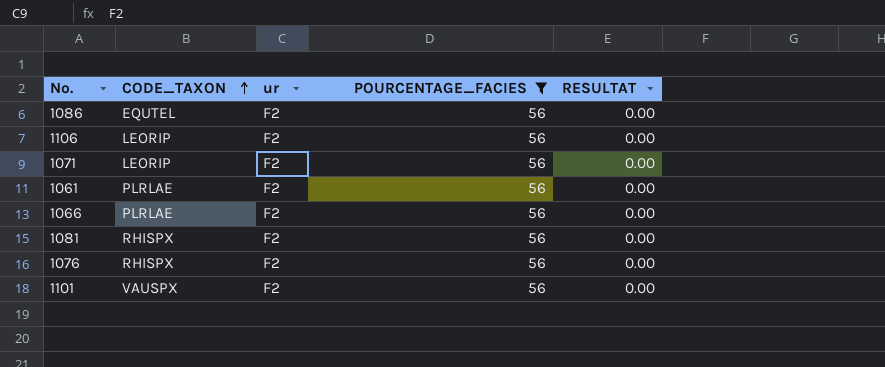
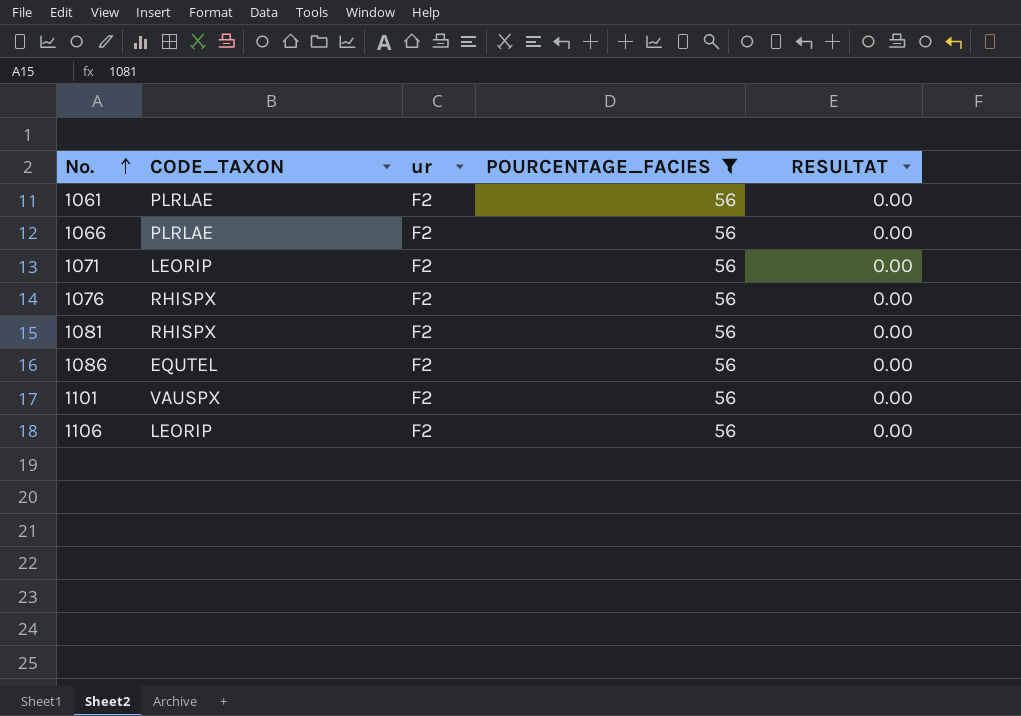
row order: CODE_TAXON ascending -> No. ascending

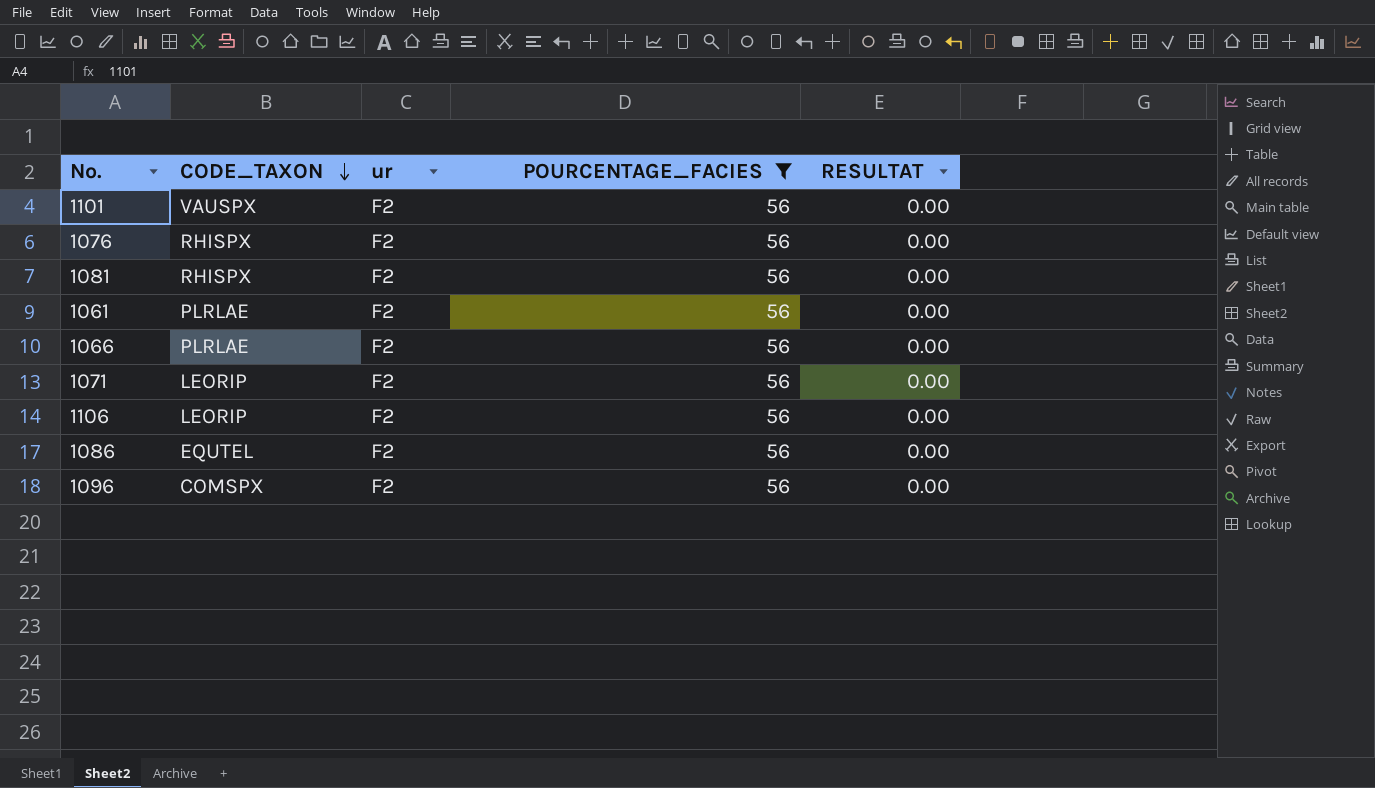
row order: No. ascending -> CODE_TAXON descending
row 1096: none -> COMSPX | F2 | 56 | 0.00

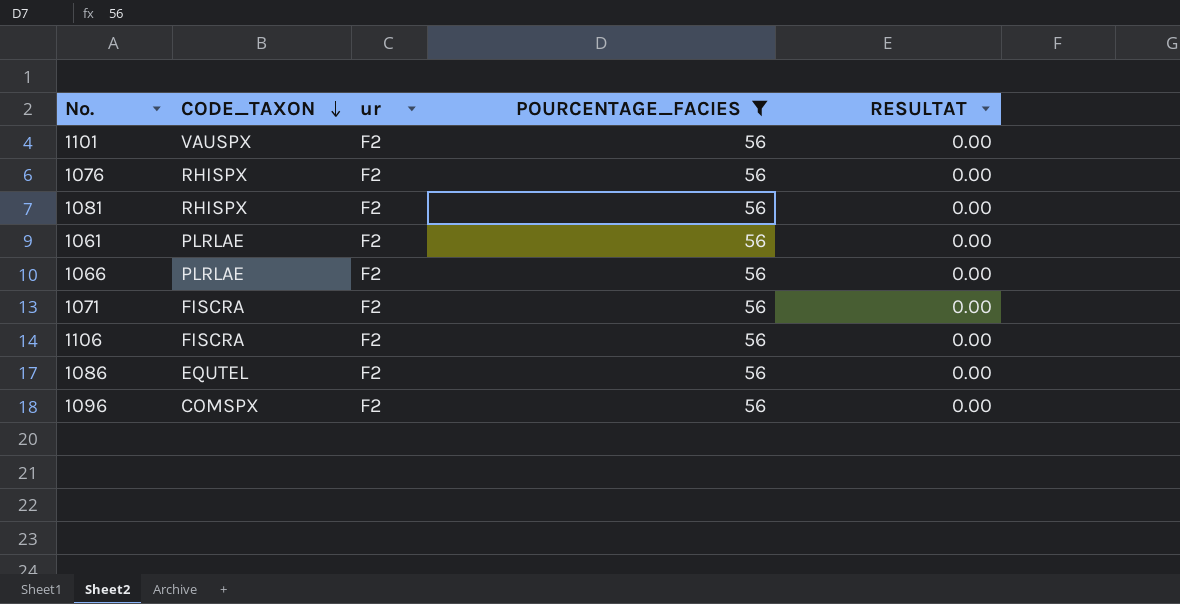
1071 | CODE_TAXON: LEORIP -> FISCRA
1106 | CODE_TAXON: LEORIP -> FISCRA

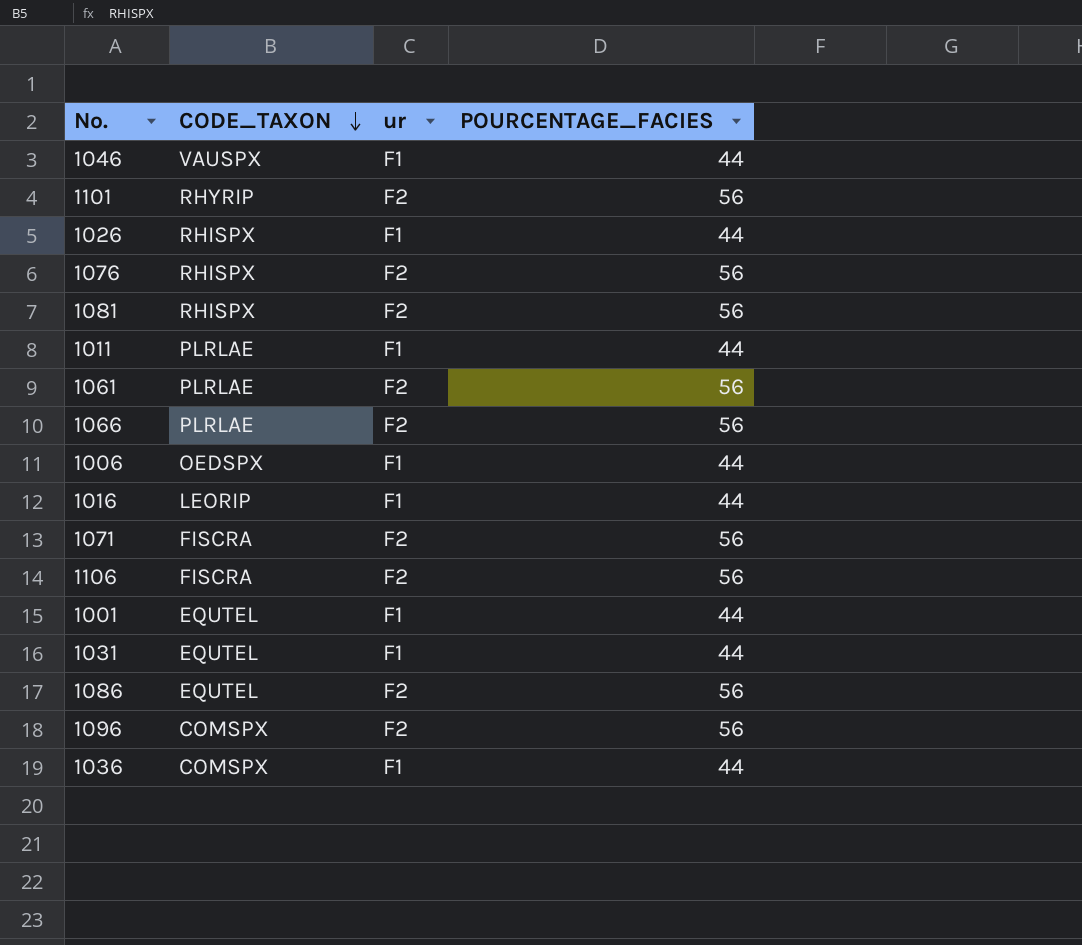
filter: POURCENTAGE_FACIES = 56 -> none
column RESULTAT | position: 5 -> none
1101 | CODE_TAXON: VAUSPX -> RHYRIP

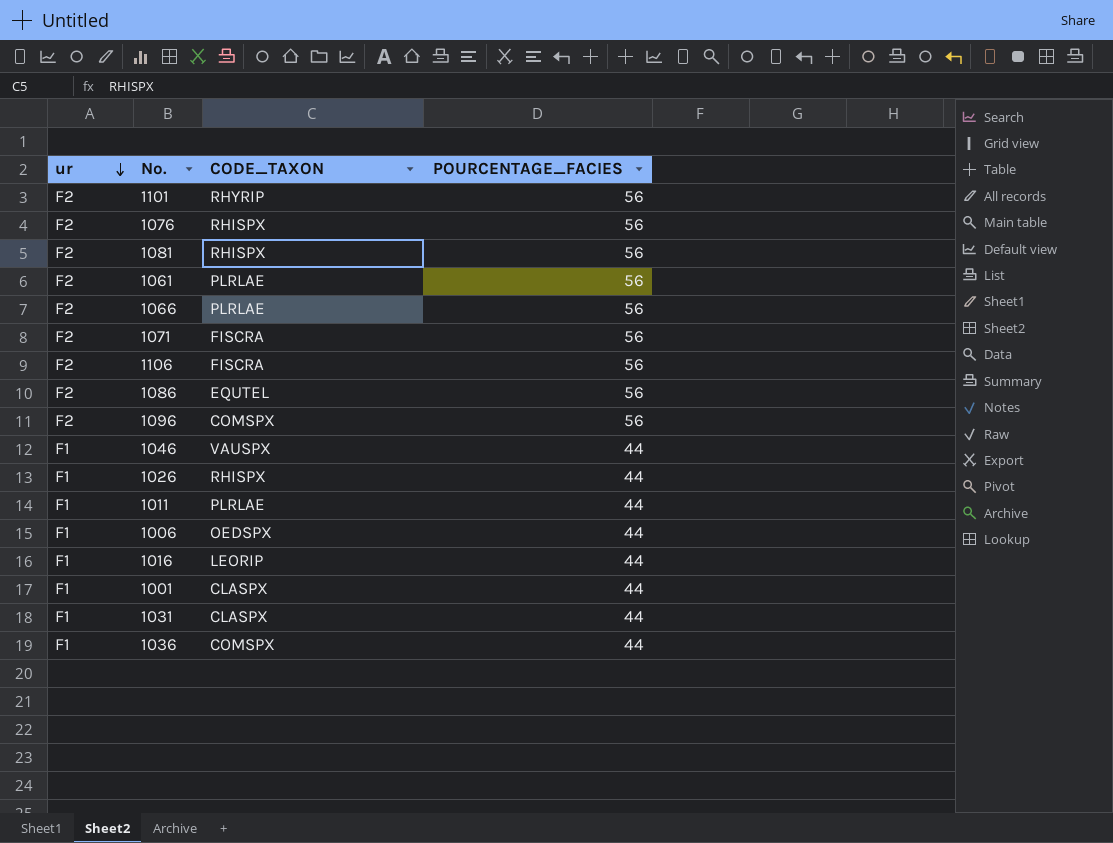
row order: CODE_TAXON descending -> ur descending
column ur | position: 3 -> 1
1001 | CODE_TAXON: EQUTEL -> CLASPX
1031 | CODE_TAXON: EQUTEL -> CLASPX

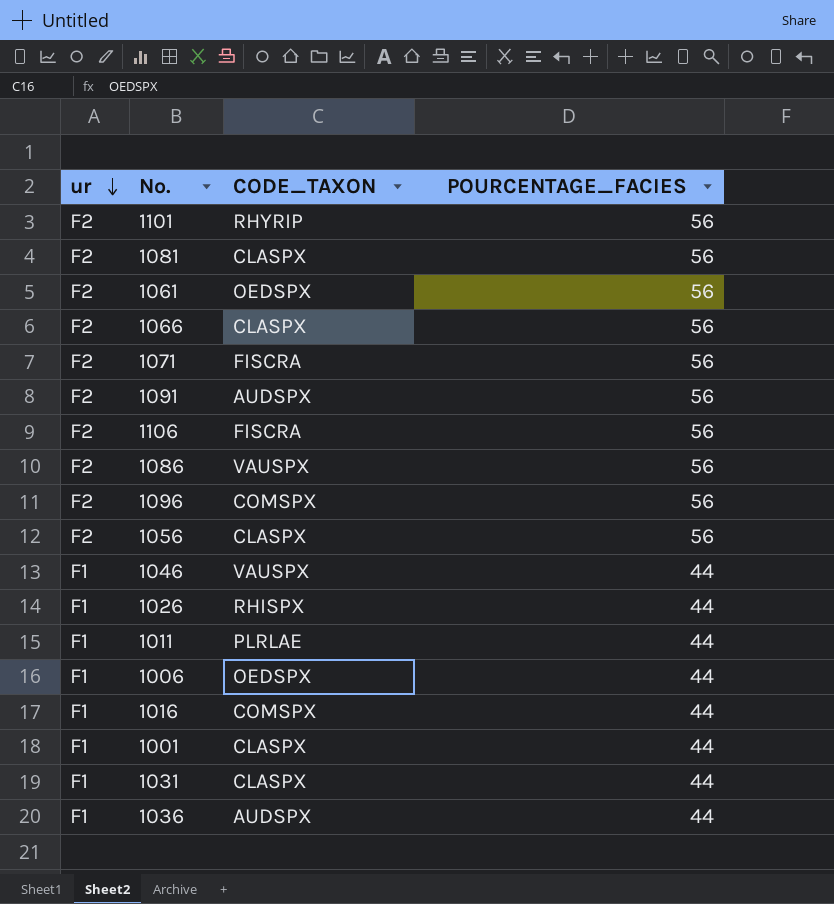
row 1076: F2 | RHISPX | 56 -> none
1081 | CODE_TAXON: RHISPX -> CLASPX
1061 | CODE_TAXON: PLRLAE -> OEDSPX
1066 | CODE_TAXON: PLRLAE -> CLASPX
row 1091: none -> F2 | AUDSPX | 56
1086 | CODE_TAXON: EQUTEL -> VAUSPX
row 1056: none -> F2 | CLASPX | 56
1016 | CODE_TAXON: LEORIP -> COMSPX
1036 | CODE_TAXON: COMSPX -> AUDSPX

